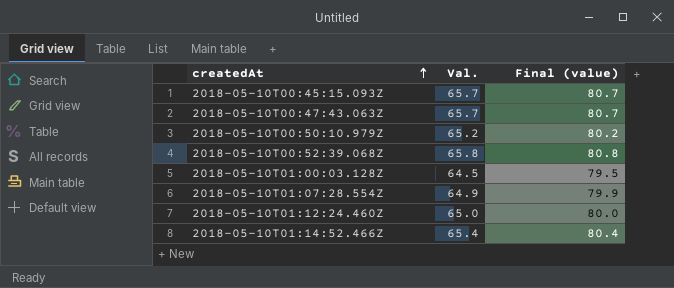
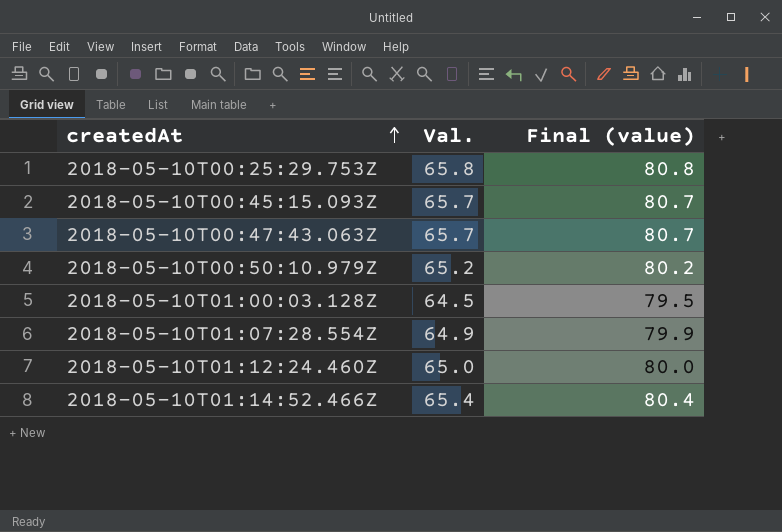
row 2018-05-10T00:52:39.068Z: 65.8 | 80.8 -> none
row 2018-05-10T00:25:29.753Z: none -> 65.8 | 80.8

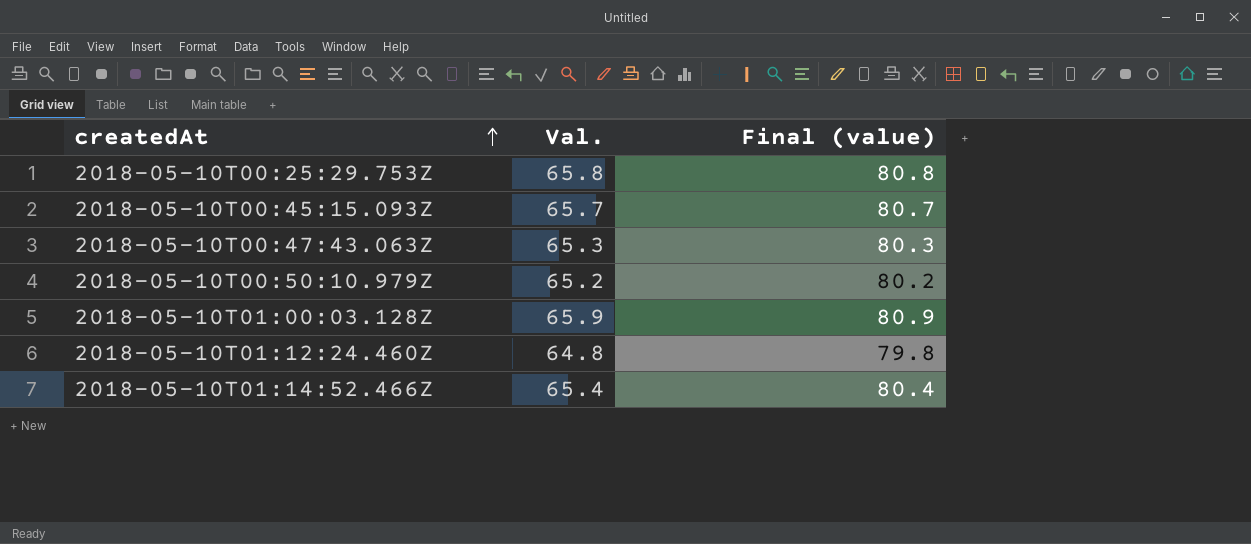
row 2018-05-10T01:07:28.554Z: 64.9 | 79.9 -> none
2018-05-10T00:47:43.063Z | Val.: 65.7 -> 65.3
2018-05-10T00:47:43.063Z | Final (value): 80.7 -> 80.3
2018-05-10T01:00:03.128Z | Val.: 64.5 -> 65.9
2018-05-10T01:00:03.128Z | Final (value): 79.5 -> 80.9
2018-05-10T01:12:24.460Z | Val.: 65.0 -> 64.8
2018-05-10T01:12:24.460Z | Final (value): 80.0 -> 79.8

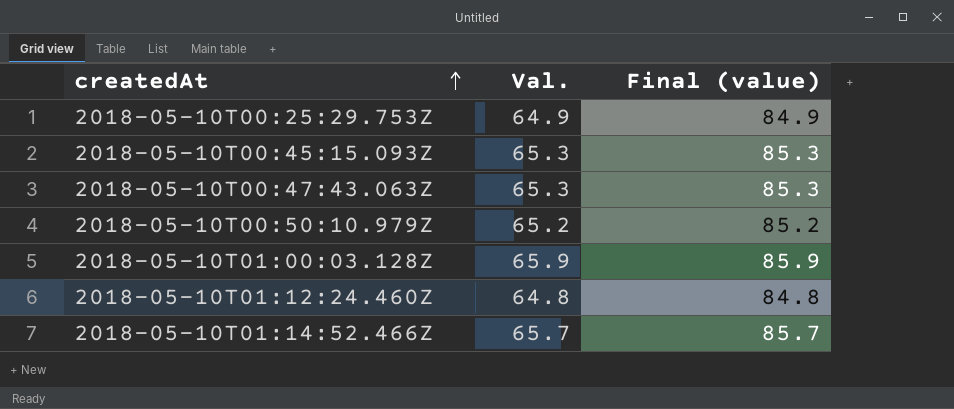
column Final (value) | formula: [Val.] + 15 -> [Val.] + 20
2018-05-10T00:25:29.753Z | Val.: 65.8 -> 64.9
2018-05-10T00:45:15.093Z | Val.: 65.7 -> 65.3
2018-05-10T01:14:52.466Z | Val.: 65.4 -> 65.7

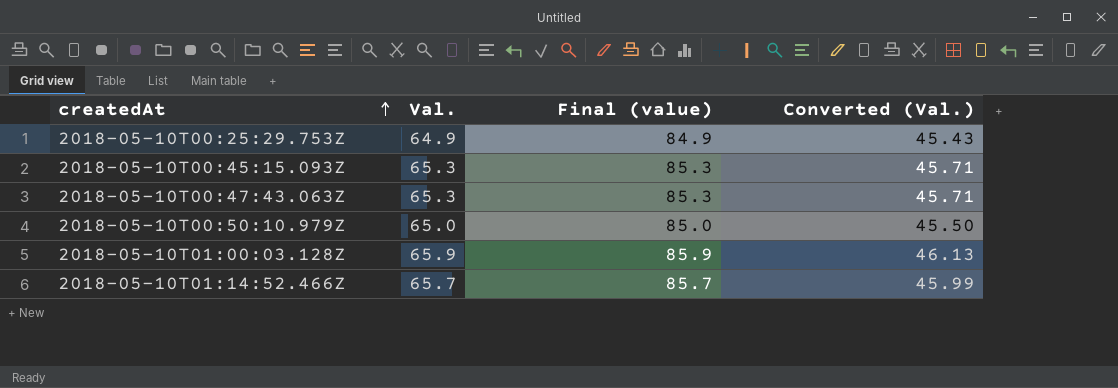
column Converted (Val.) | formula: none -> [Val.] * 0.7
row 2018-05-10T01:12:24.460Z: 64.8 | 84.8 -> none
2018-05-10T00:50:10.979Z | Val.: 65.2 -> 65.0
2018-05-10T00:50:10.979Z | Final (value): 85.2 -> 85.0

